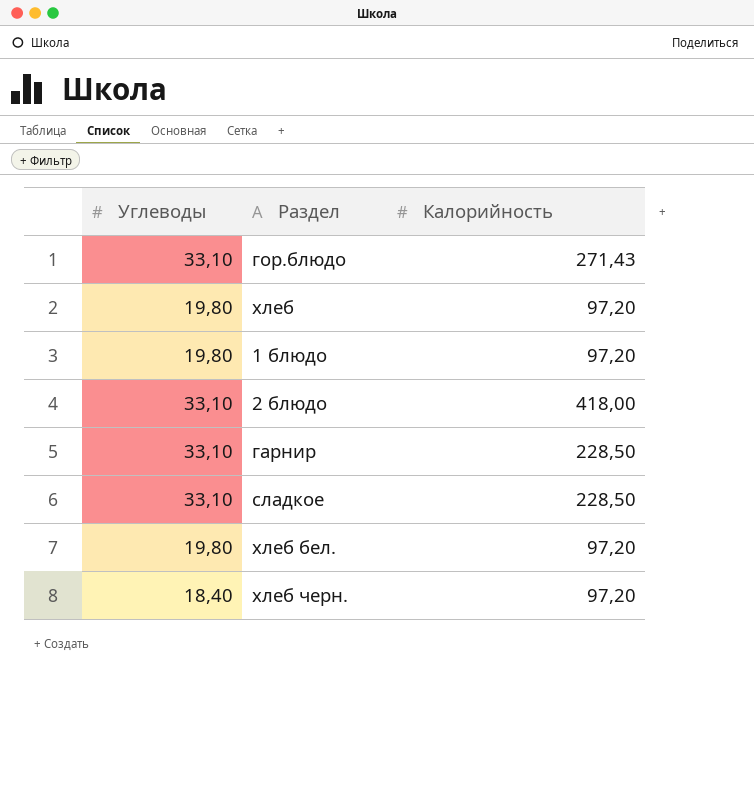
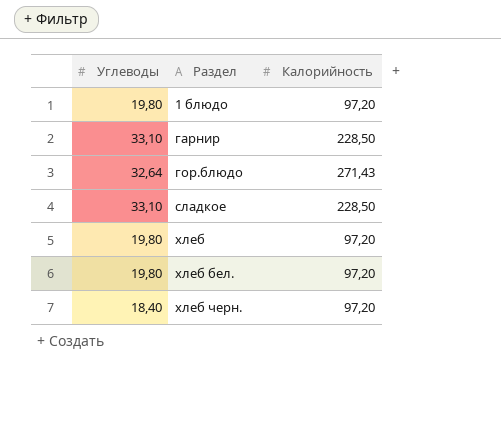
row order: none -> Раздел ascending
row 2 блюдо: 33,10 | 418,00 -> none
гор.блюдо | Углеводы: 33,10 -> 32,64

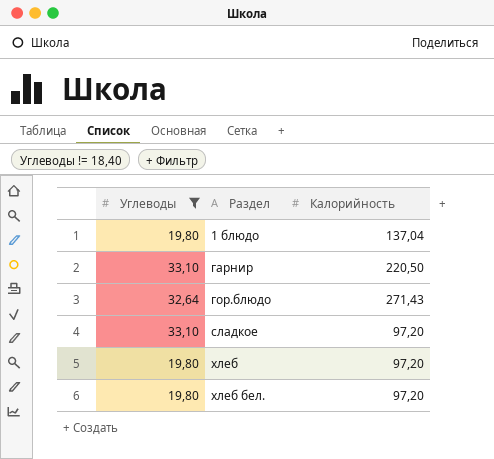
filter: none -> Углеводы != 18,40
1 блюдо | Калорийность: 97,20 -> 137,04
гарнир | Калорийность: 228,50 -> 220,50
сладкое | Калорийность: 228,50 -> 97,20

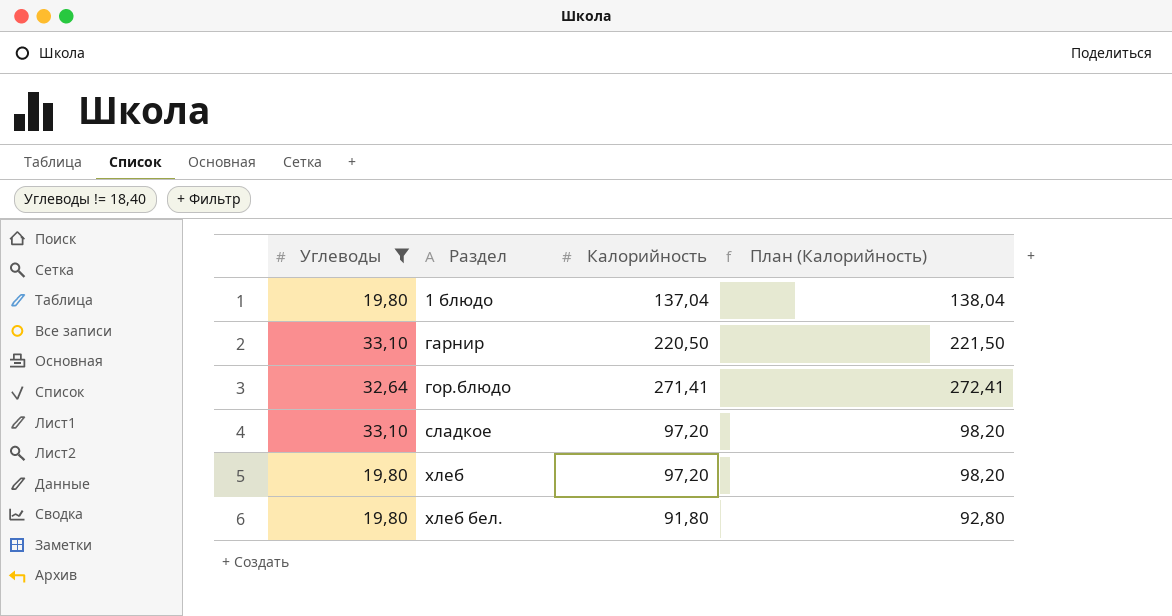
column План (Калорийность) | formula: none -> [Калорийность] + 1
гор.блюдо | Калорийность: 271,43 -> 271,41
хлеб бел. | Калорийность: 97,20 -> 91,80

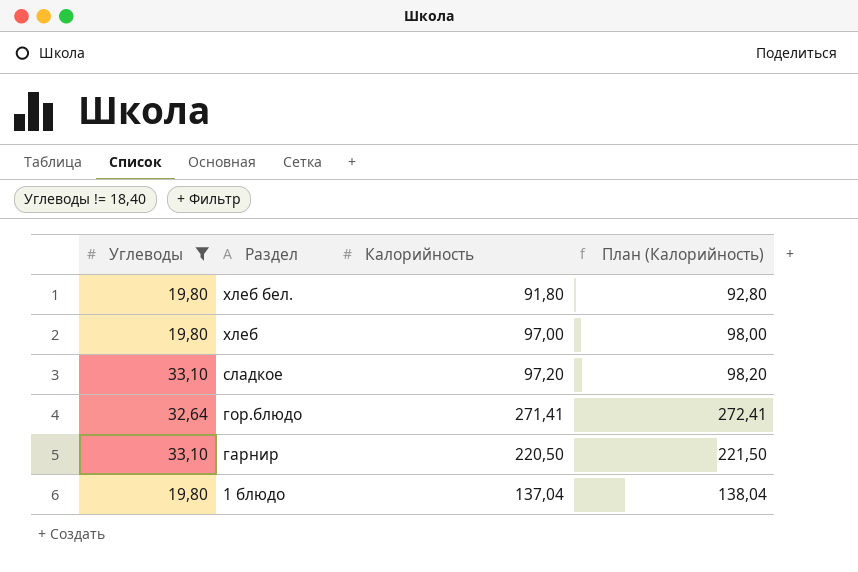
row order: Раздел ascending -> Раздел descending
хлеб | Калорийность: 97,20 -> 97,00
хлеб | План (Калорийность): 98,20 -> 98,00

